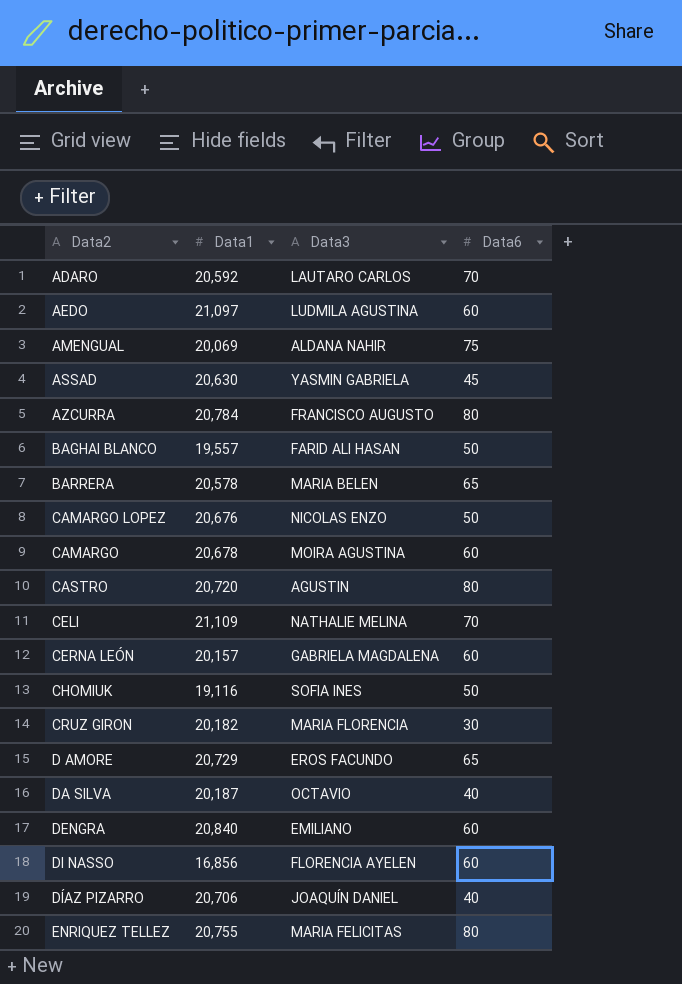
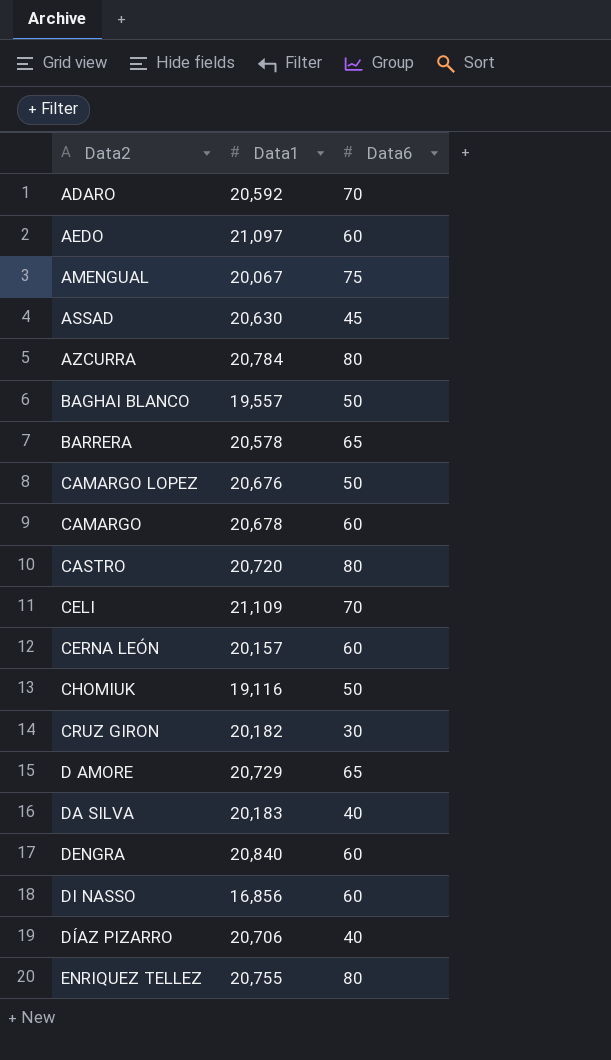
column Data3 | position: 3 -> none
AMENGUAL | Data1: 20,069 -> 20,067
DA SILVA | Data1: 20,187 -> 20,183

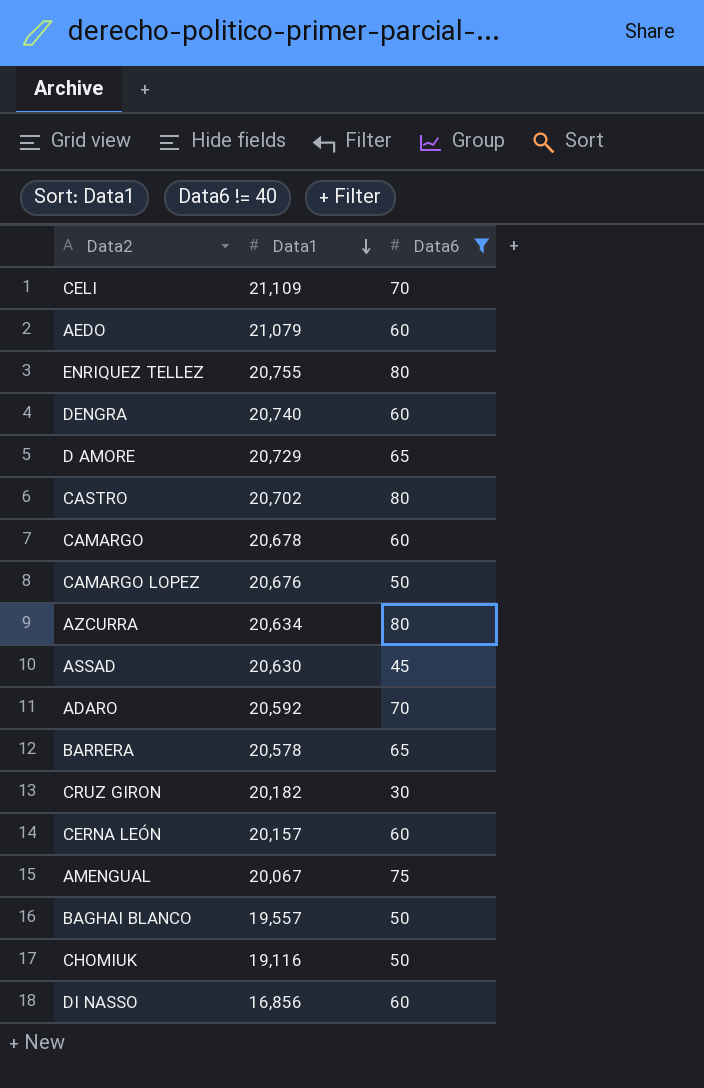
filter: none -> Data6 != 40
row order: none -> Data1 descending
AEDO | Data1: 21,097 -> 21,079
DENGRA | Data1: 20,840 -> 20,740
CASTRO | Data1: 20,720 -> 20,702
AZCURRA | Data1: 20,784 -> 20,634

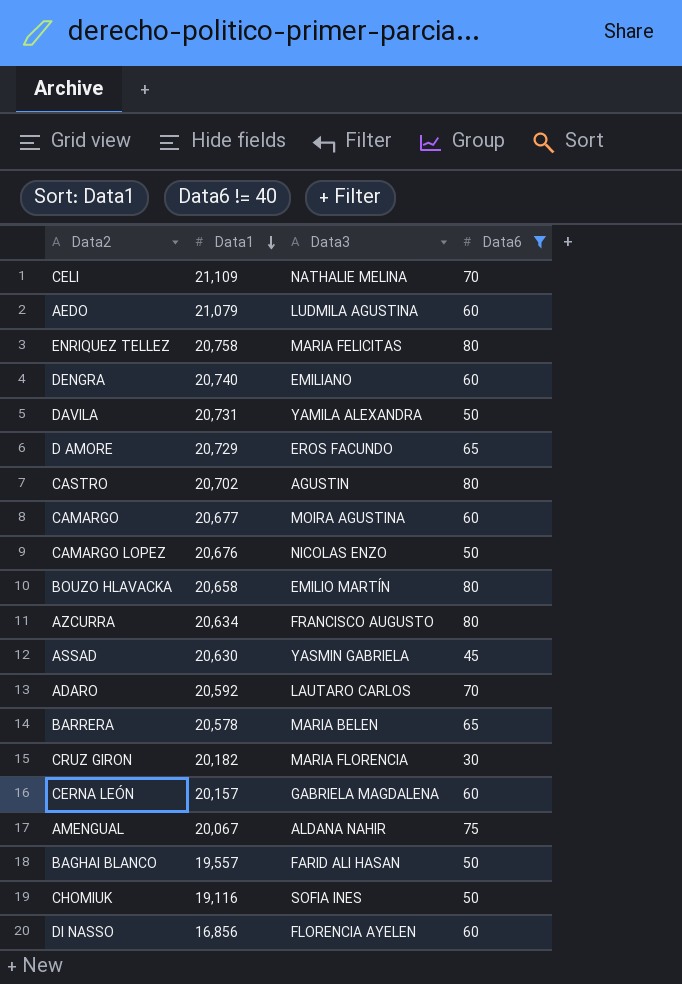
column Data3 | position: none -> 3
ENRIQUEZ TELLEZ | Data1: 20,755 -> 20,758
row DAVILA: none -> 20,731 | YAMILA ALEXANDRA | 50
CAMARGO | Data1: 20,678 -> 20,677
row BOUZO HLAVACKA: none -> 20,658 | EMILIO MARTÍN | 80

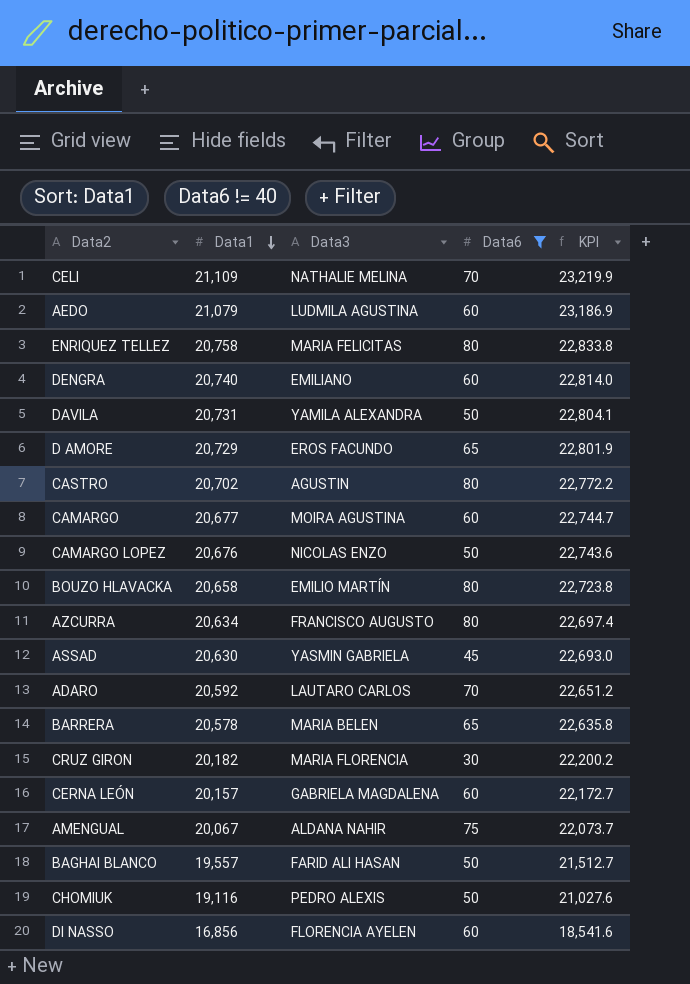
column KPI | formula: none -> [Data1] * 1.1
CHOMIUK | Data3: SOFIA INES -> PEDRO ALEXIS

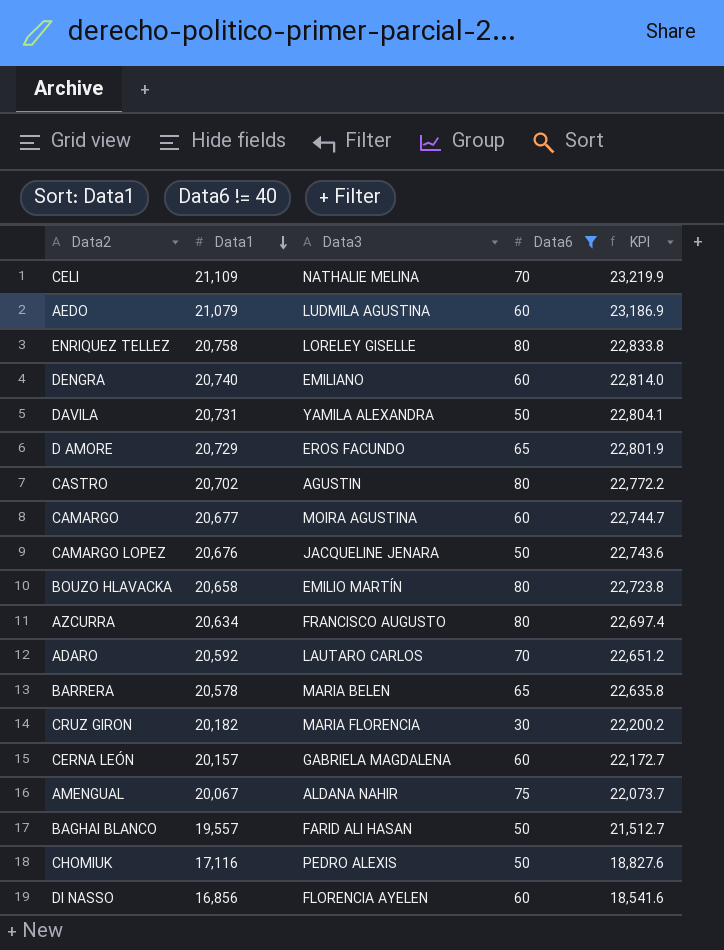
row ASSAD: 20,630 | YASMIN GABRIELA | 45 | 22,693.0 -> none
ENRIQUEZ TELLEZ | Data3: MARIA FELICITAS -> LORELEY GISELLE
CAMARGO LOPEZ | Data3: NICOLAS ENZO -> JACQUELINE JENARA
CHOMIUK | Data1: 19,116 -> 17,116
CHOMIUK | KPI: 21,027.6 -> 18,827.6

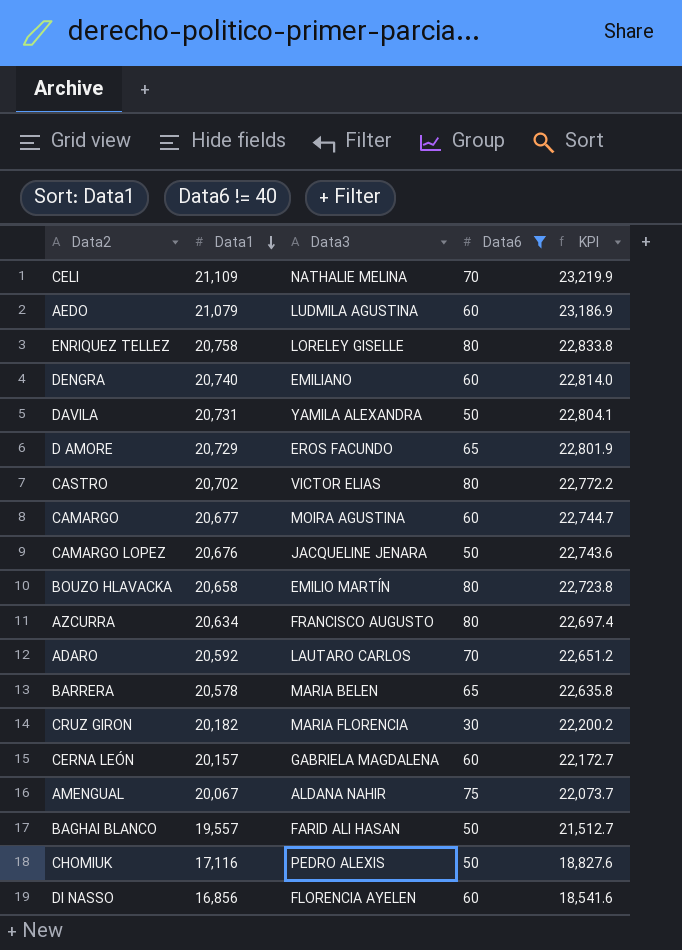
CASTRO | Data3: AGUSTIN -> VICTOR ELIAS

